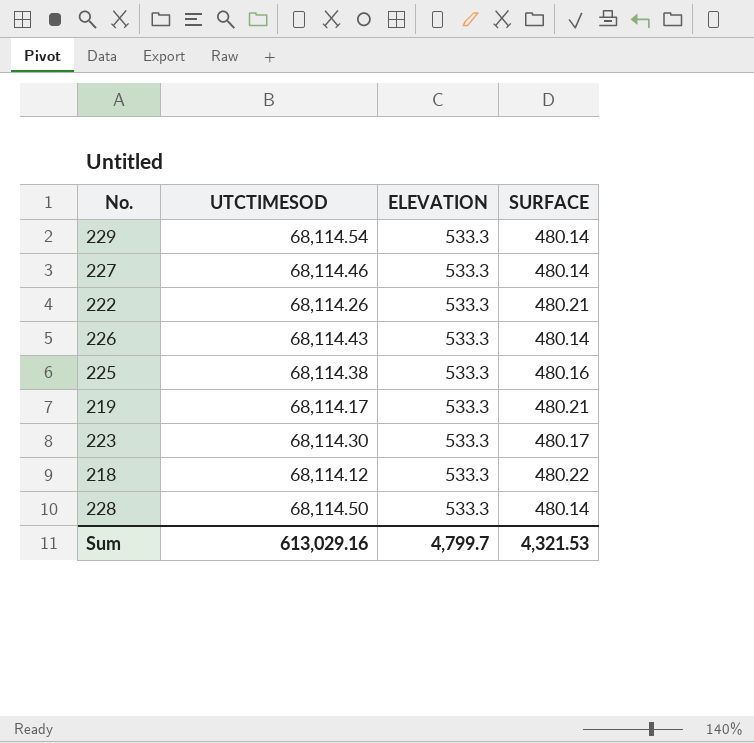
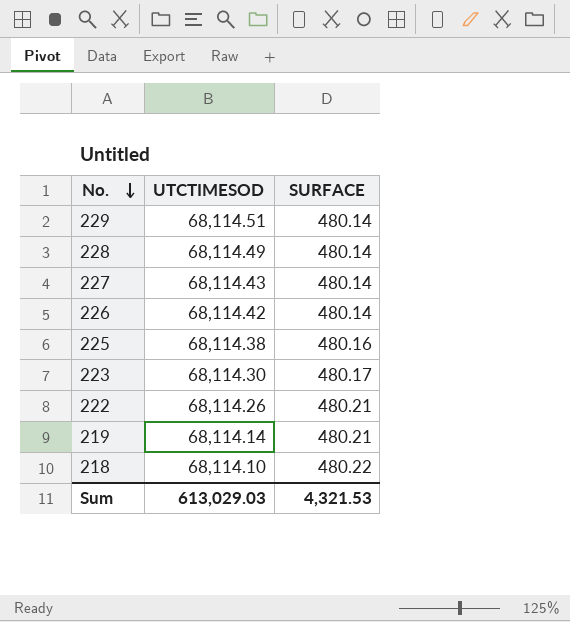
row order: none -> No. descending
column ELEVATION | position: 3 -> none
229 | UTCTIMESOD: 68,114.54 -> 68,114.51
228 | UTCTIMESOD: 68,114.50 -> 68,114.49
227 | UTCTIMESOD: 68,114.46 -> 68,114.43
226 | UTCTIMESOD: 68,114.43 -> 68,114.42
219 | UTCTIMESOD: 68,114.17 -> 68,114.14
218 | UTCTIMESOD: 68,114.12 -> 68,114.10
Sum | UTCTIMESOD: 613,029.16 -> 613,029.03

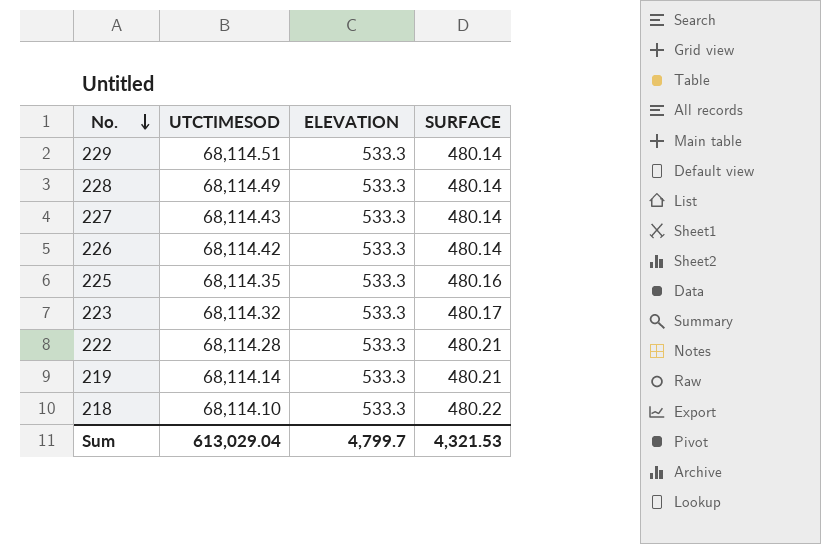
column ELEVATION | position: none -> 3
225 | UTCTIMESOD: 68,114.38 -> 68,114.35
223 | UTCTIMESOD: 68,114.30 -> 68,114.32
222 | UTCTIMESOD: 68,114.26 -> 68,114.28
Sum | UTCTIMESOD: 613,029.03 -> 613,029.04

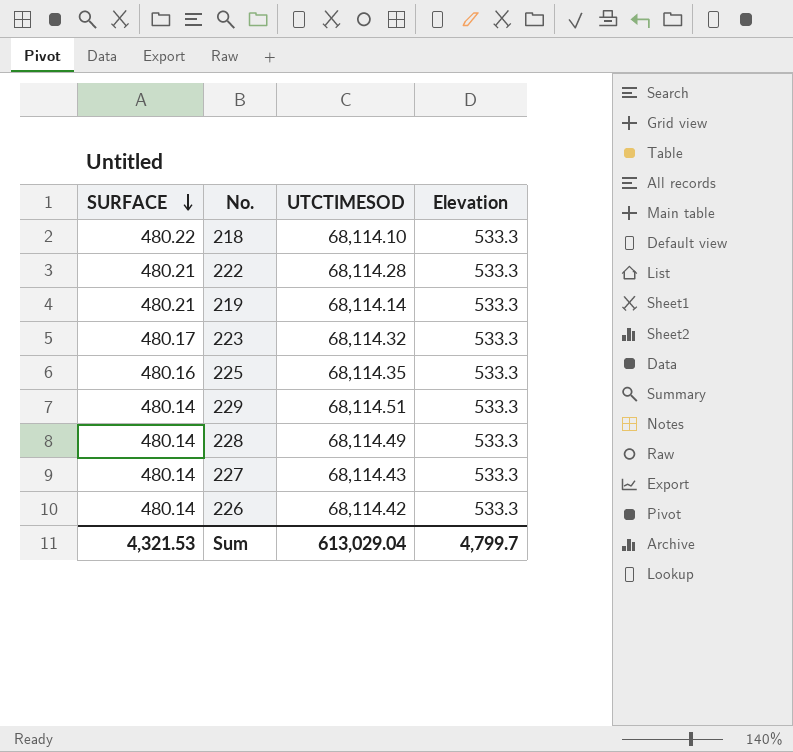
row order: No. descending -> SURFACE descending
column SURFACE | position: 4 -> 1
column name: ELEVATION -> Elevation

